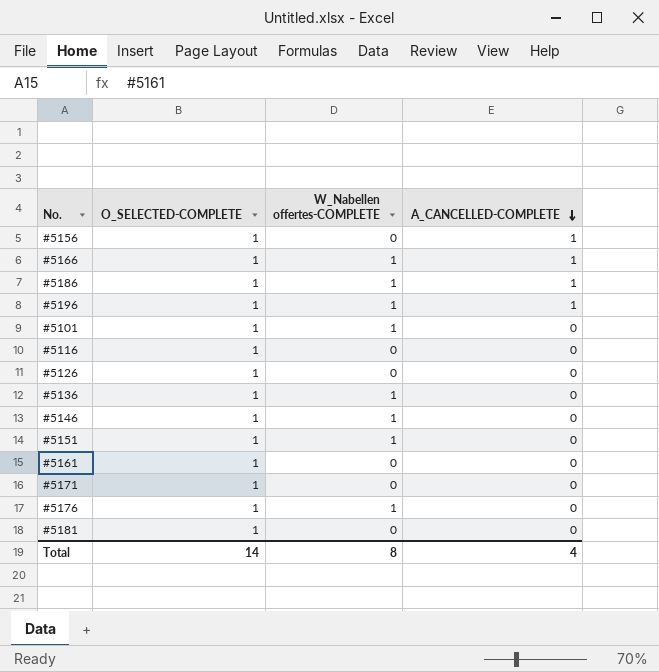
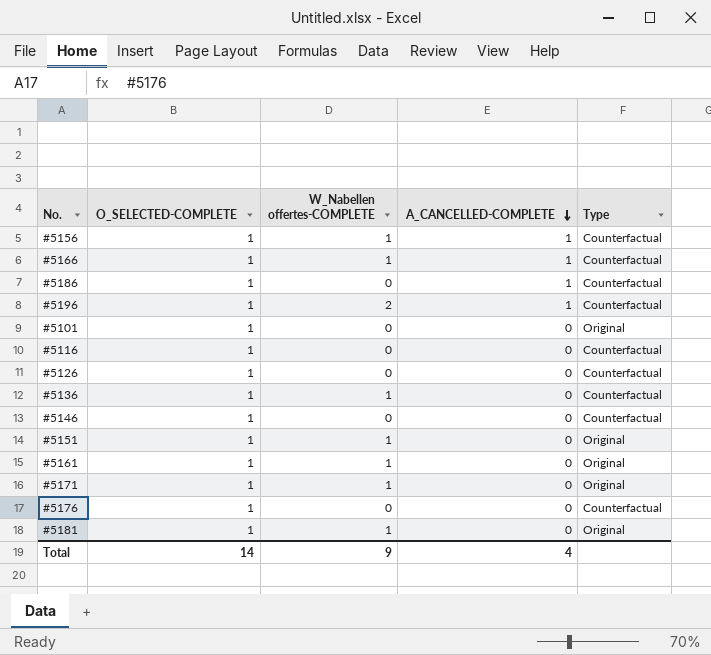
column Type | position: none -> 5
#5156 | W_Nabellen offertes-COMPLETE: 0 -> 1
#5186 | W_Nabellen offertes-COMPLETE: 1 -> 0
#5196 | W_Nabellen offertes-COMPLETE: 1 -> 2
#5101 | W_Nabellen offertes-COMPLETE: 1 -> 0
#5146 | W_Nabellen offertes-COMPLETE: 1 -> 0
#5161 | W_Nabellen offertes-COMPLETE: 0 -> 1
#5171 | W_Nabellen offertes-COMPLETE: 0 -> 1
#5176 | W_Nabellen offertes-COMPLETE: 1 -> 0
#5181 | W_Nabellen offertes-COMPLETE: 0 -> 1
Total | W_Nabellen offertes-COMPLETE: 8 -> 9

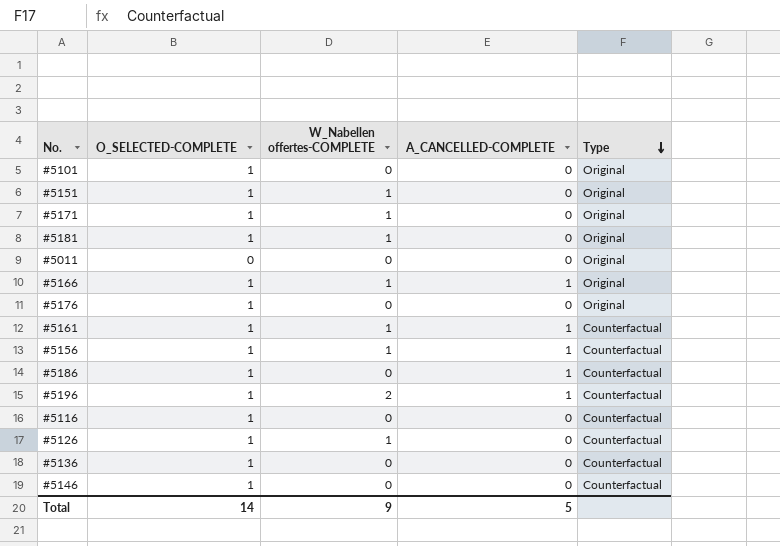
row order: A_CANCELLED-COMPLETE descending -> Type descending
row #5011: none -> 0 | 0 | 0 | Original
#5166 | Type: Counterfactual -> Original
#5176 | Type: Counterfactual -> Original
#5161 | A_CANCELLED-COMPLETE: 0 -> 1
#5161 | Type: Original -> Counterfactual
#5126 | W_Nabellen offertes-COMPLETE: 0 -> 1
#5136 | W_Nabellen offertes-COMPLETE: 1 -> 0
Total | A_CANCELLED-COMPLETE: 4 -> 5

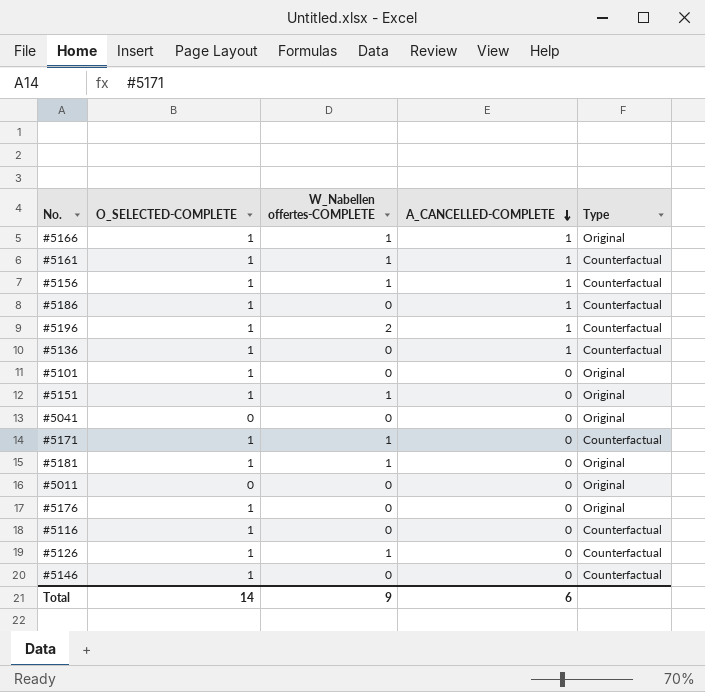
row order: Type descending -> A_CANCELLED-COMPLETE descending
#5136 | A_CANCELLED-COMPLETE: 0 -> 1
row #5041: none -> 0 | 0 | 0 | Original
#5171 | Type: Original -> Counterfactual
Total | A_CANCELLED-COMPLETE: 5 -> 6

